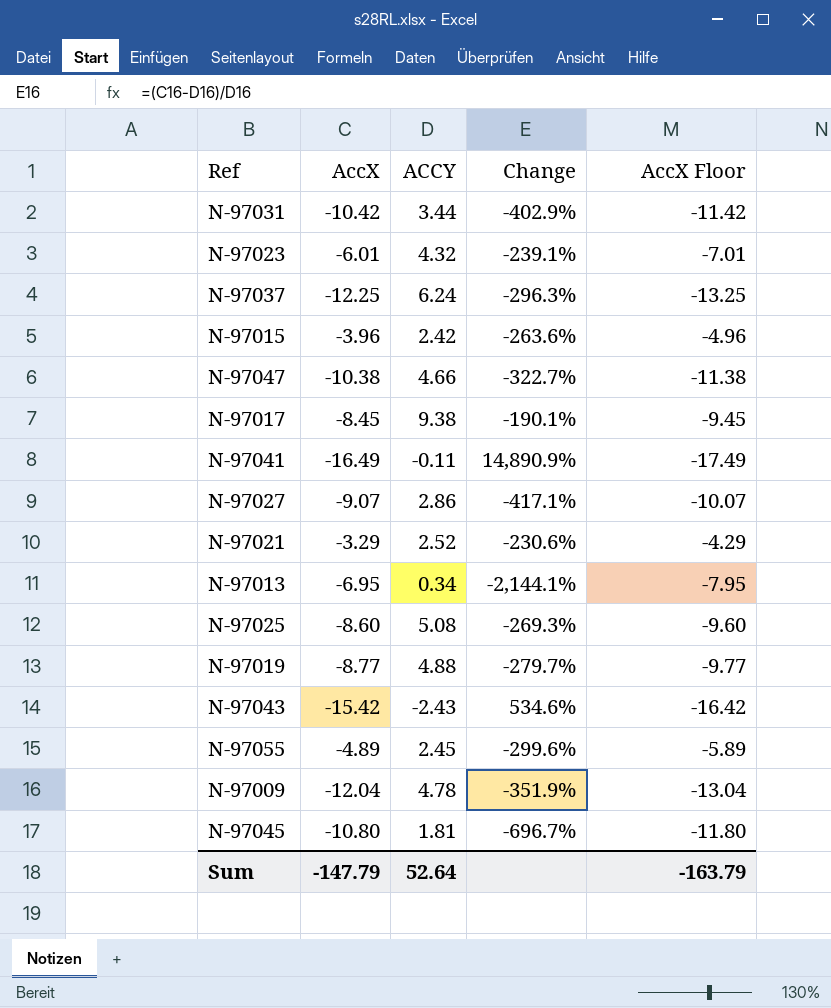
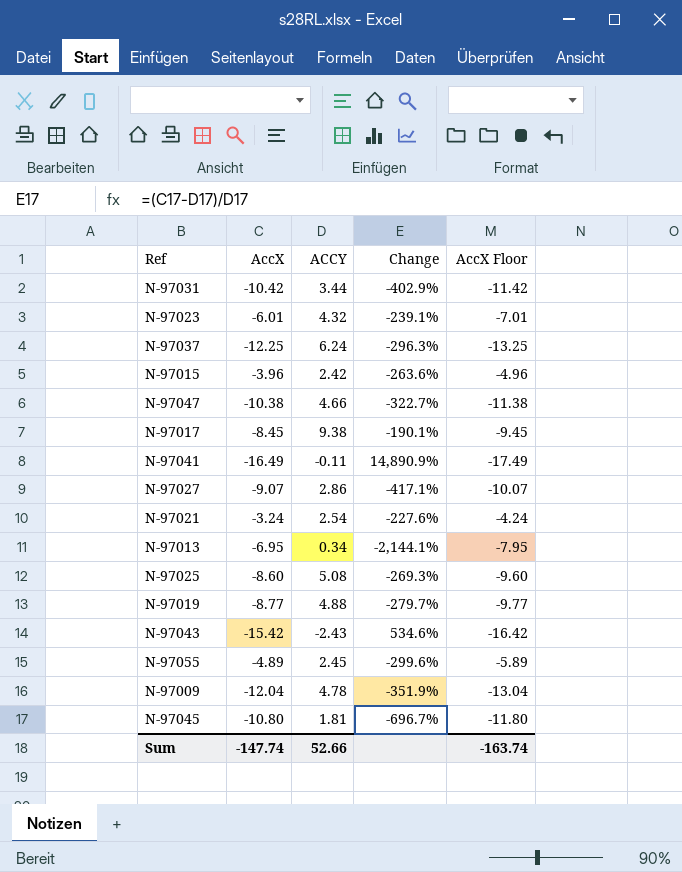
N-97021 | AccX: -3.29 -> -3.24
N-97021 | ACCY: 2.52 -> 2.54
N-97021 | Change: -230.6% -> -227.6%
N-97021 | AccX Floor: -4.29 -> -4.24
Sum | AccX: -147.79 -> -147.74
Sum | ACCY: 52.64 -> 52.66
Sum | AccX Floor: -163.79 -> -163.74

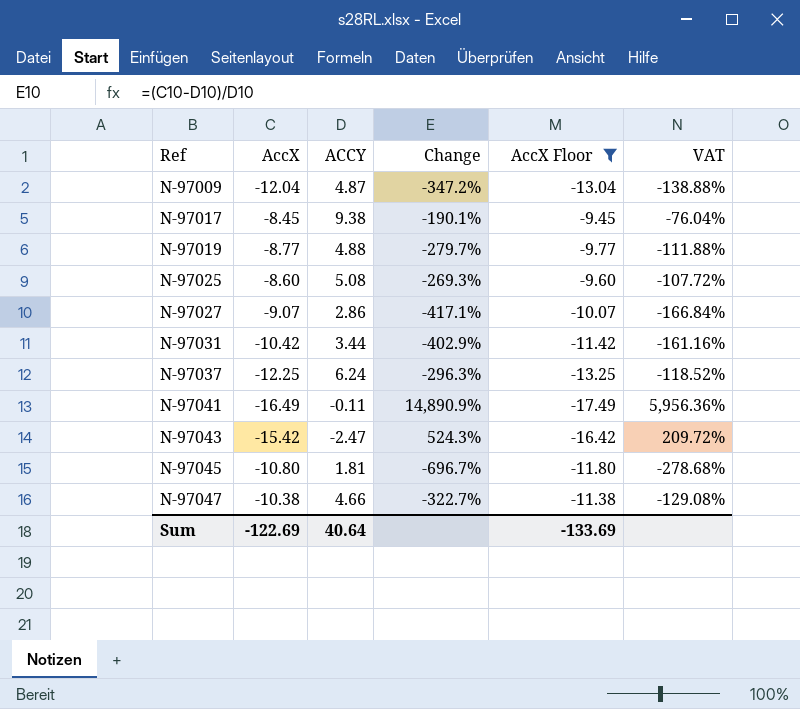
filter: none -> AccX Floor <= -9.45
row order: none -> Ref ascending
column VAT | formula: none -> [Change] * 0.4
N-97009 | ACCY: 4.78 -> 4.87
N-97009 | Change: -351.9% -> -347.2%
N-97043 | ACCY: -2.43 -> -2.47
N-97043 | Change: 534.6% -> 524.3%
Sum | AccX: -147.74 -> -122.69
Sum | ACCY: 52.66 -> 40.64
Sum | AccX Floor: -163.74 -> -133.69

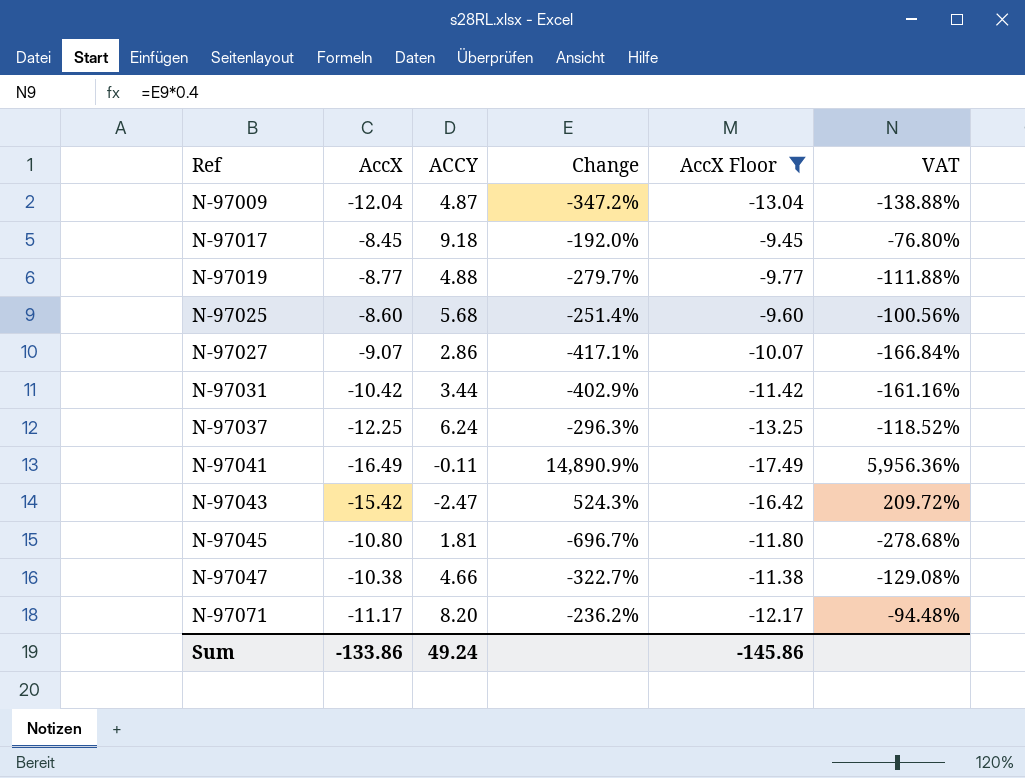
N-97017 | ACCY: 9.38 -> 9.18
N-97017 | Change: -190.1% -> -192.0%
N-97017 | VAT: -76.04% -> -76.80%
N-97025 | ACCY: 5.08 -> 5.68
N-97025 | Change: -269.3% -> -251.4%
N-97025 | VAT: -107.72% -> -100.56%
row N-97071: none -> -11.17 | 8.20 | -236.2% | -12.17 | -94.48%
Sum | AccX: -122.69 -> -133.86
Sum | ACCY: 40.64 -> 49.24
Sum | AccX Floor: -133.69 -> -145.86

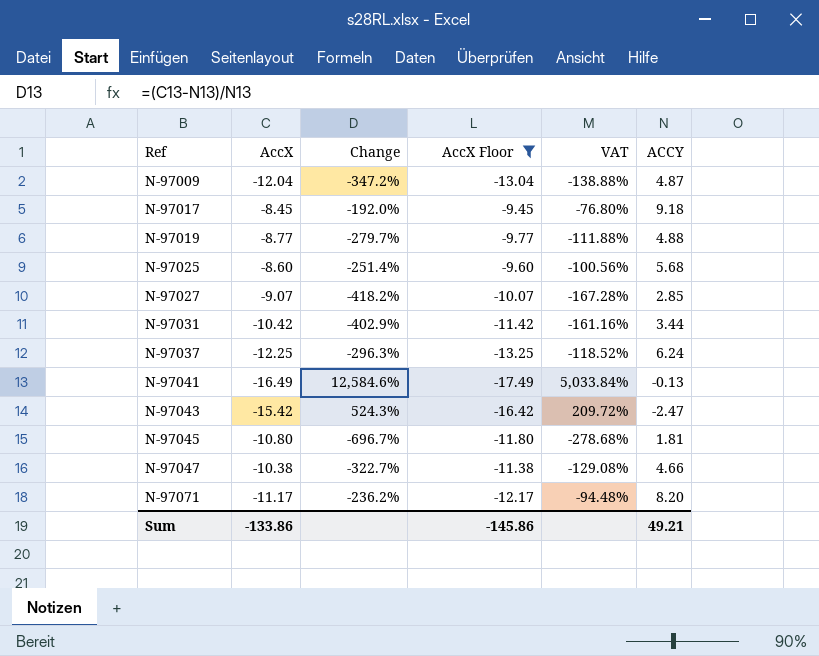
column ACCY | position: 3 -> 6
N-97027 | Change: -417.1% -> -418.2%
N-97027 | VAT: -166.84% -> -167.28%
N-97027 | ACCY: 2.86 -> 2.85
N-97041 | Change: 14,890.9% -> 12,584.6%
N-97041 | VAT: 5,956.36% -> 5,033.84%
N-97041 | ACCY: -0.11 -> -0.13
Sum | ACCY: 49.24 -> 49.21

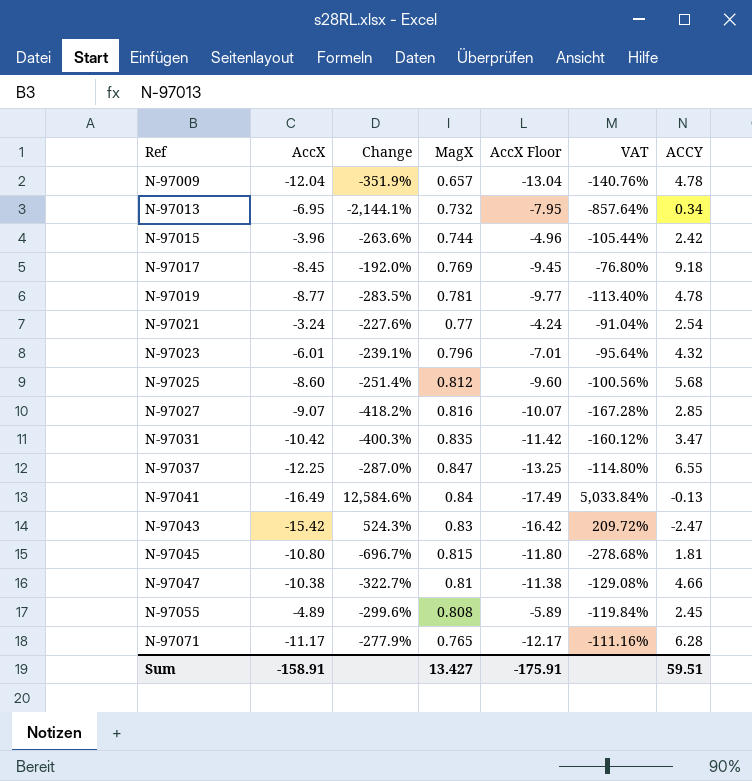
filter: AccX Floor <= -9.45 -> none
column MagX | position: none -> 4
N-97009 | Change: -347.2% -> -351.9%
N-97009 | VAT: -138.88% -> -140.76%
N-97009 | ACCY: 4.87 -> 4.78
N-97019 | Change: -279.7% -> -283.5%
N-97019 | VAT: -111.88% -> -113.40%
N-97019 | ACCY: 4.88 -> 4.78
N-97031 | Change: -402.9% -> -400.3%
N-97031 | VAT: -161.16% -> -160.12%
N-97031 | ACCY: 3.44 -> 3.47
N-97037 | Change: -296.3% -> -287.0%
N-97037 | VAT: -118.52% -> -114.80%
N-97037 | ACCY: 6.24 -> 6.55
N-97071 | Change: -236.2% -> -277.9%
N-97071 | VAT: -94.48% -> -111.16%
N-97071 | ACCY: 8.20 -> 6.28
Sum | AccX: -133.86 -> -158.91
Sum | AccX Floor: -145.86 -> -175.91
Sum | ACCY: 49.21 -> 59.51

